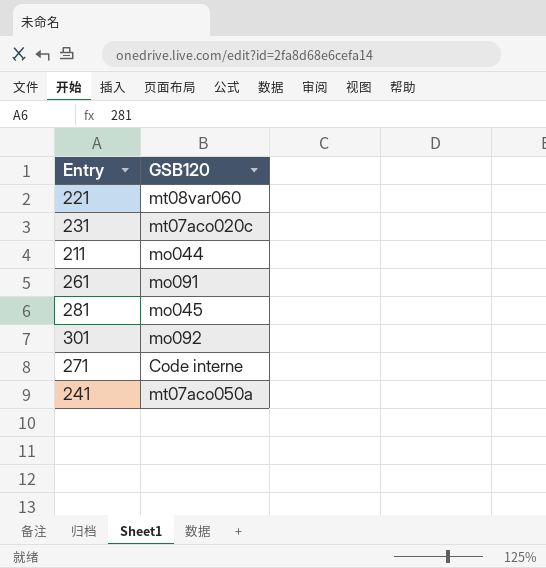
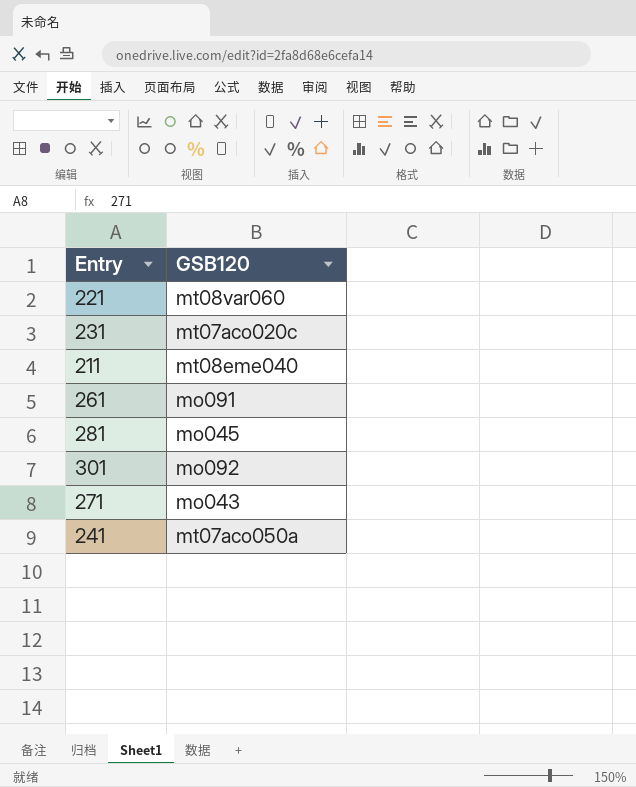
211 | GSB120: mo044 -> mt08eme040
271 | GSB120: Code interne -> mo043

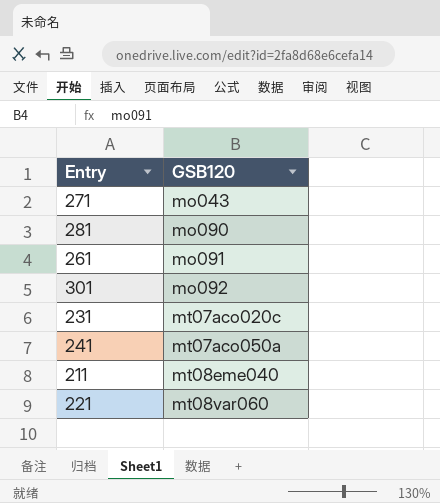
row order: none -> GSB120 ascending
281 | GSB120: mo045 -> mo090

